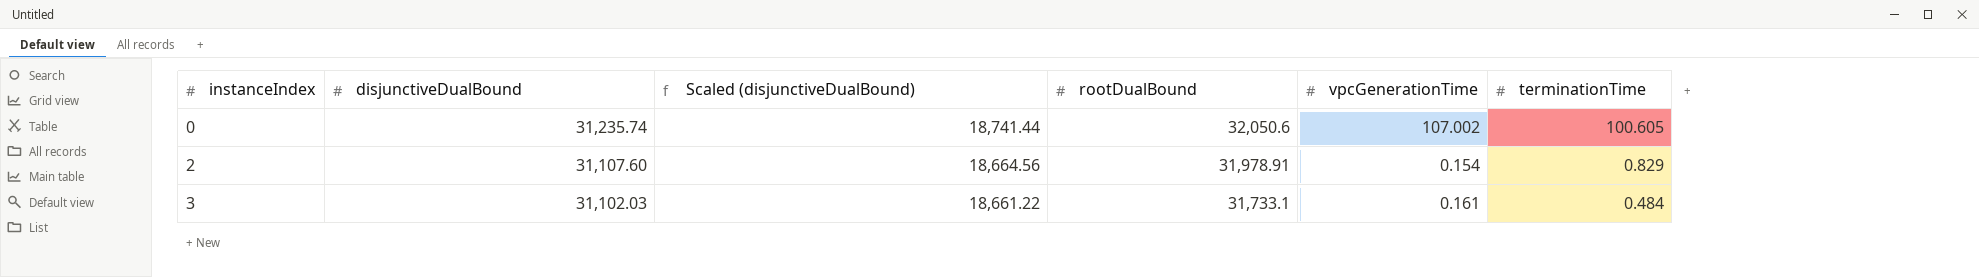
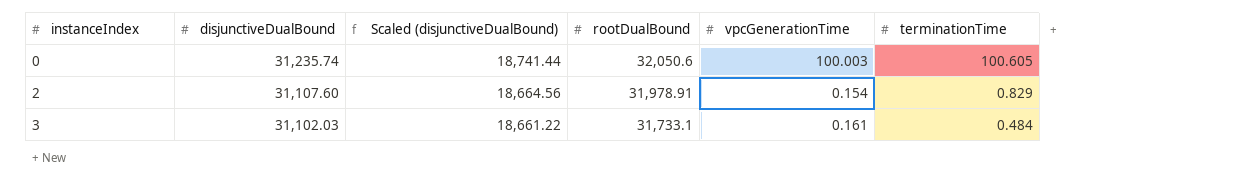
0 | vpcGenerationTime: 107.002 -> 100.003

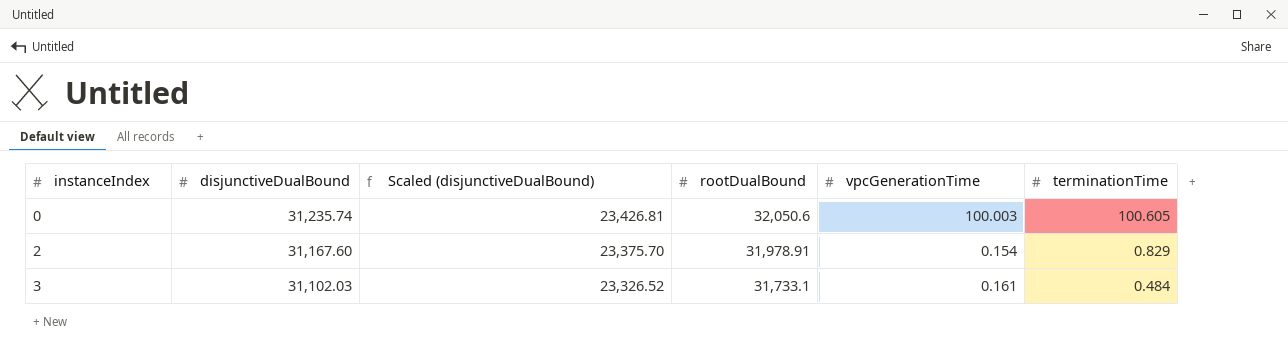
column Scaled (disjunctiveDualBound) | formula: [disjunctiveDualBound] * 0.6 -> [disjunctiveDualBound] * 0.75
2 | disjunctiveDualBound: 31,107.60 -> 31,167.60

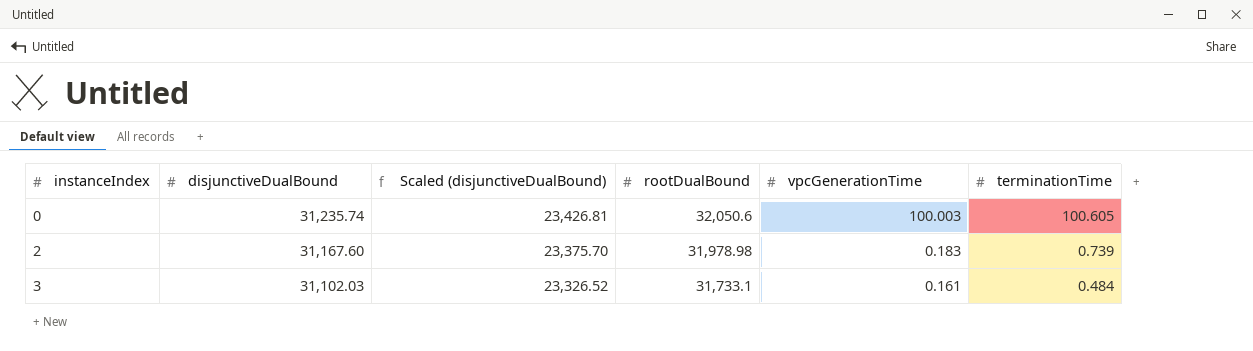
2 | rootDualBound: 31,978.91 -> 31,978.98
2 | vpcGenerationTime: 0.154 -> 0.183
2 | terminationTime: 0.829 -> 0.739

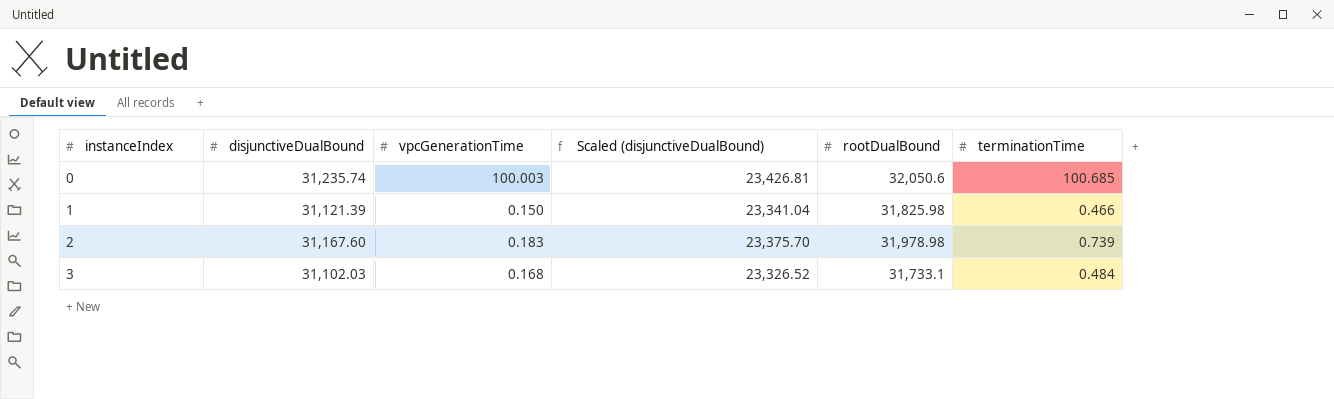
column vpcGenerationTime | position: 5 -> 3
0 | terminationTime: 100.605 -> 100.685
row 1: none -> 31,121.39 | 0.150 | 23,341.04 | 31,825.98 | 0.466
3 | vpcGenerationTime: 0.161 -> 0.168

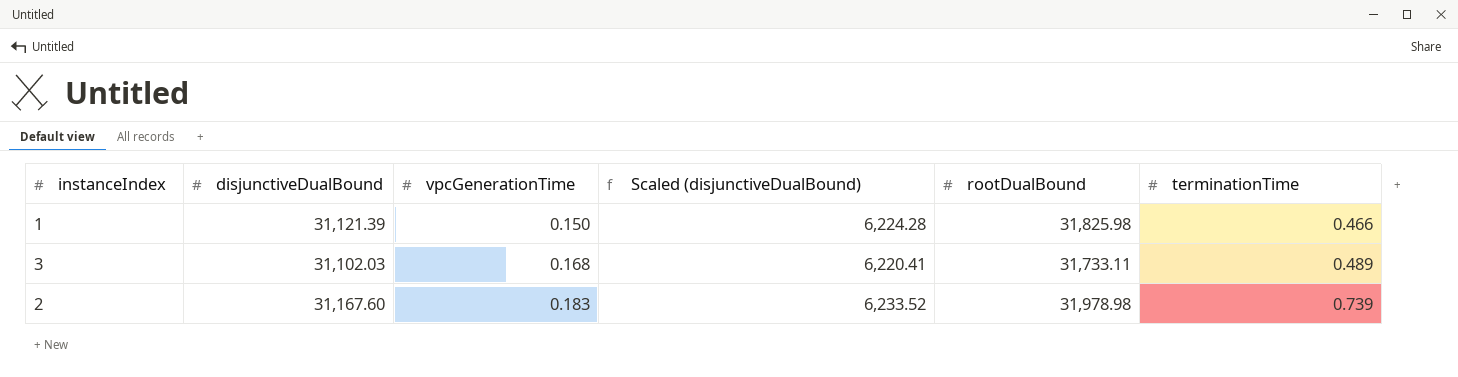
row order: instanceIndex ascending -> vpcGenerationTime ascending
column Scaled (disjunctiveDualBound) | formula: [disjunctiveDualBound] * 0.75 -> [disjunctiveDualBound] * 0.2
row 0: 31,235.74 | 100.003 | 23,426.81 | 32,050.6 | 100.685 -> none
3 | rootDualBound: 31,733.1 -> 31,733.11
3 | terminationTime: 0.484 -> 0.489

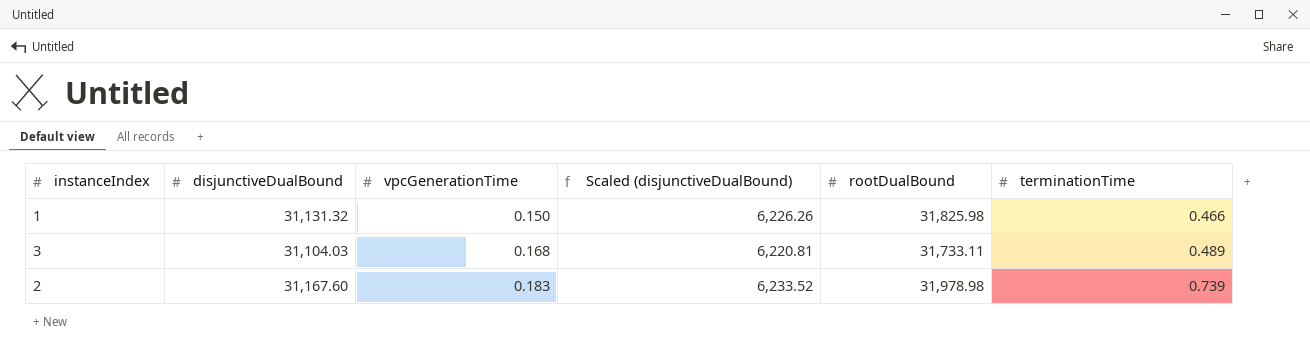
1 | disjunctiveDualBound: 31,121.39 -> 31,131.32
1 | Scaled (disjunctiveDualBound): 6,224.28 -> 6,226.26
3 | disjunctiveDualBound: 31,102.03 -> 31,104.03
3 | Scaled (disjunctiveDualBound): 6,220.41 -> 6,220.81

